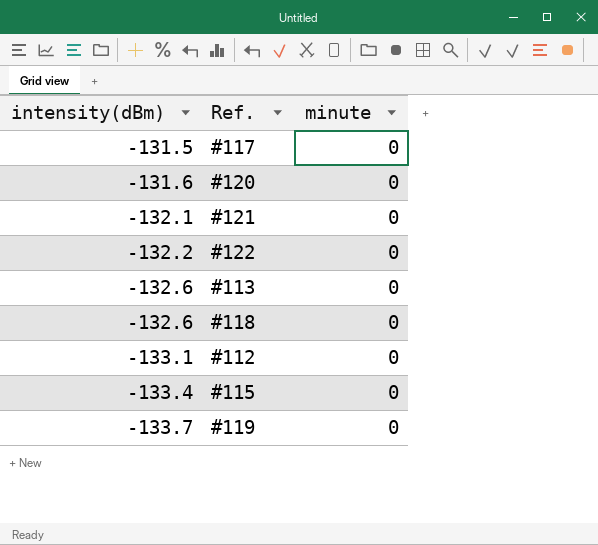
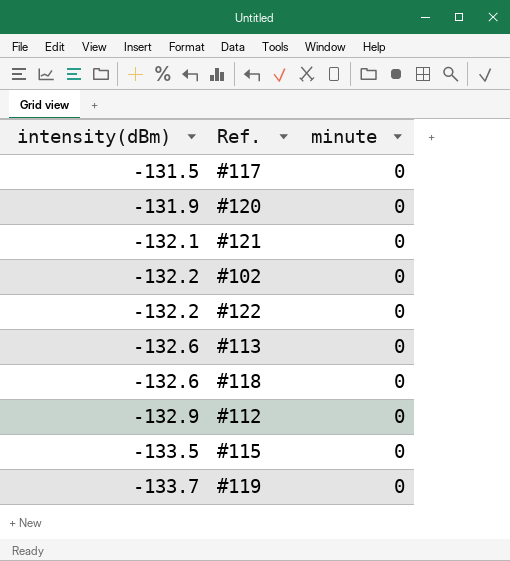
#120 | intensity(dBm): -131.6 -> -131.9
row #102: none -> -132.2 | 0
#112 | intensity(dBm): -133.1 -> -132.9
#115 | intensity(dBm): -133.4 -> -133.5

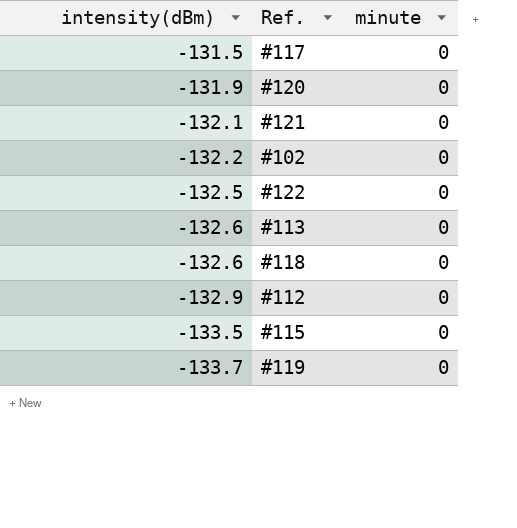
#122 | intensity(dBm): -132.2 -> -132.5

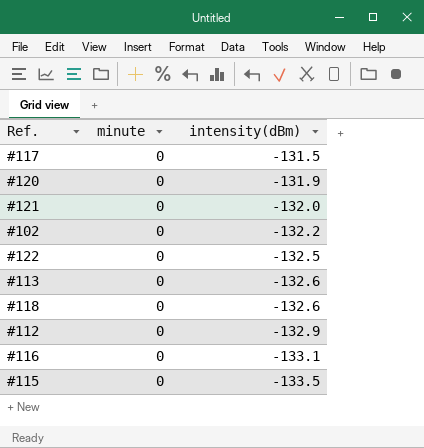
column intensity(dBm) | position: 1 -> 3
row #119: -133.7 | 0 -> none
#121 | intensity(dBm): -132.1 -> -132.0
row #116: none -> 0 | -133.1

